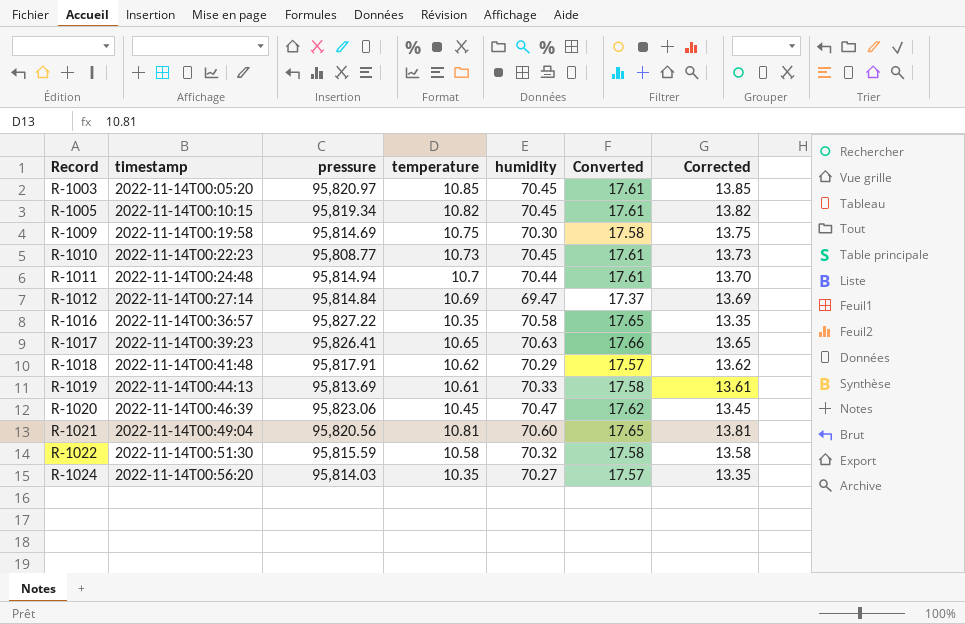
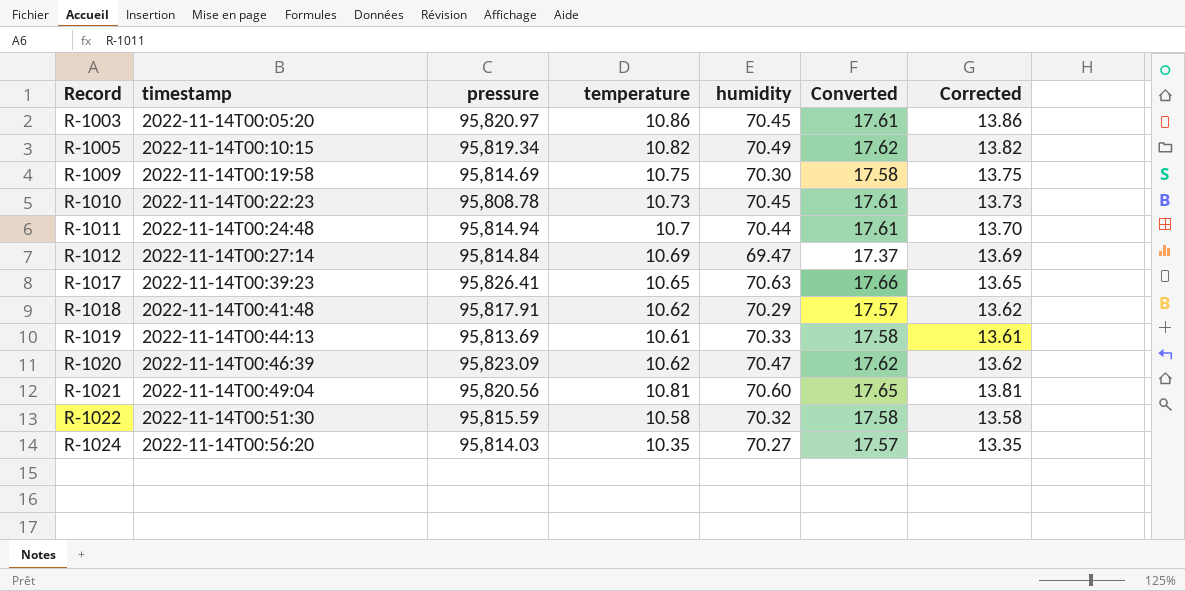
row R-1016: 2022-11-14T00:36:57 | 95,827.22 | 10.35 | 70.58 | 17.65 | 13.35 -> none
R-1003 | temperature: 10.85 -> 10.86
R-1003 | Corrected: 13.85 -> 13.86
R-1005 | humidity: 70.45 -> 70.49
R-1005 | Converted: 17.61 -> 17.62
R-1010 | pressure: 95,808.77 -> 95,808.78
R-1020 | pressure: 95,823.06 -> 95,823.09
R-1020 | temperature: 10.45 -> 10.62
R-1020 | Corrected: 13.45 -> 13.62

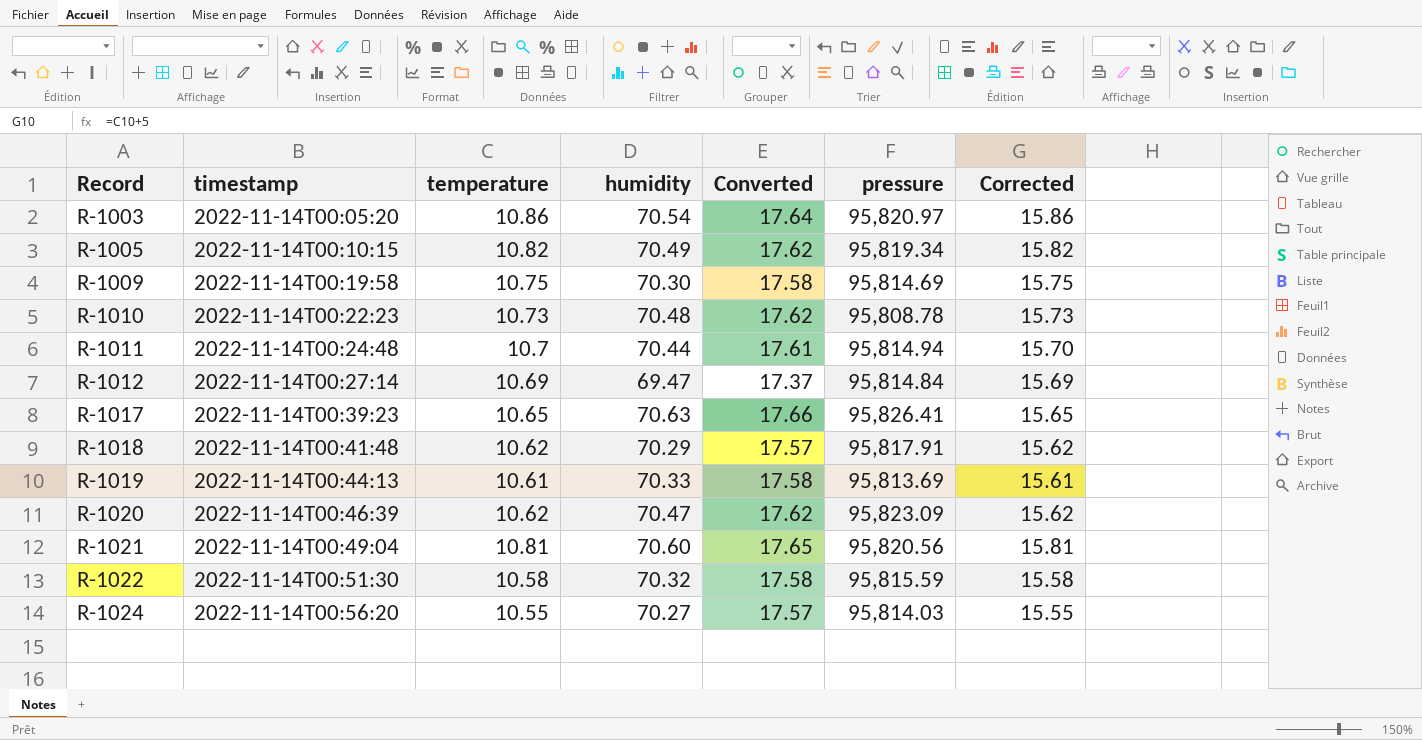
column pressure | position: 3 -> 6
column Corrected | formula: [temperature] + 3 -> [temperature] + 5
R-1003 | humidity: 70.45 -> 70.54
R-1003 | Converted: 17.61 -> 17.64
R-1010 | humidity: 70.45 -> 70.48
R-1010 | Converted: 17.61 -> 17.62
R-1024 | temperature: 10.35 -> 10.55

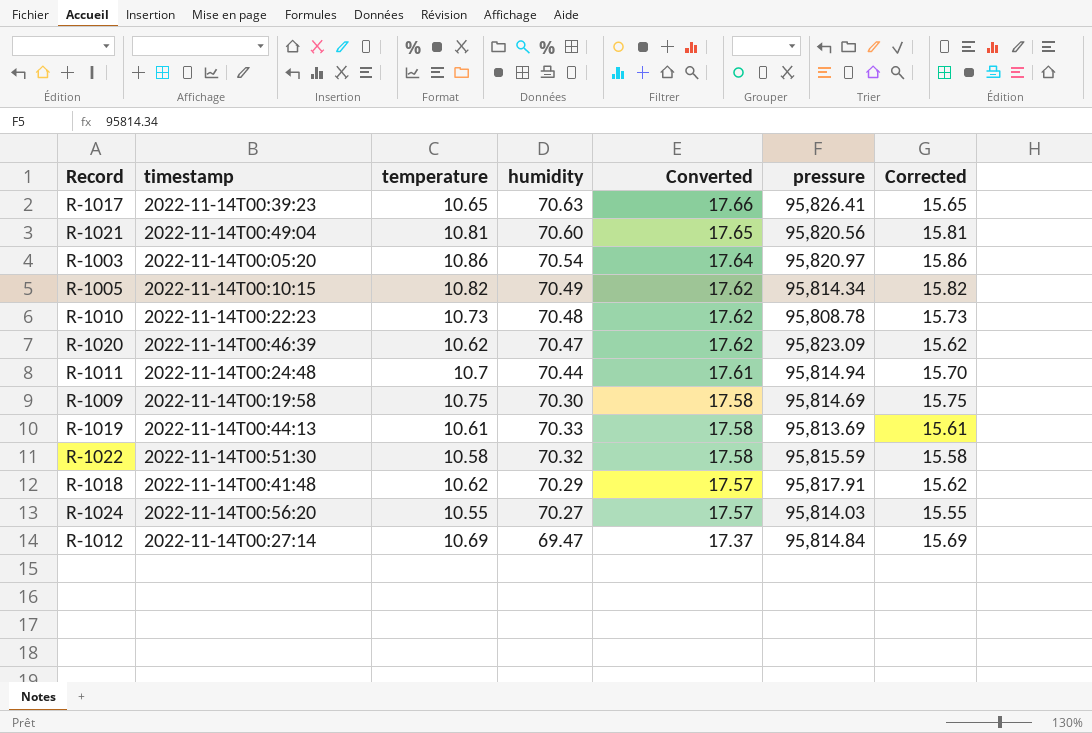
row order: Record ascending -> Converted descending
R-1005 | pressure: 95,819.34 -> 95,814.34

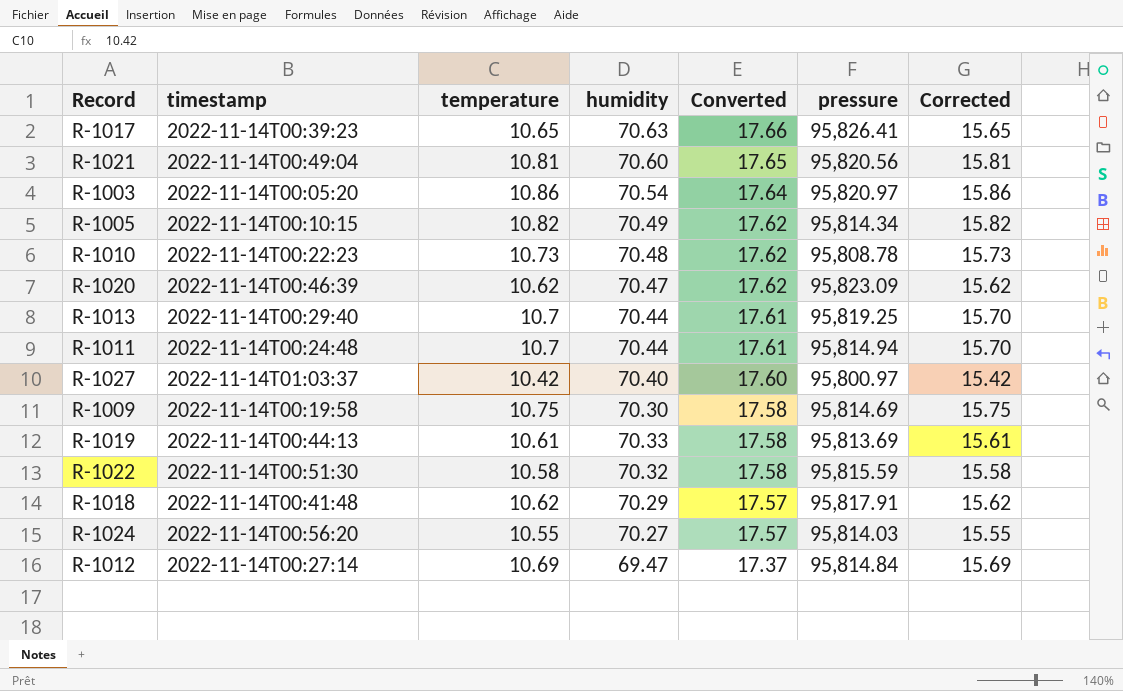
row R-1013: none -> 2022-11-14T00:29:40 | 10.7 | 70.44 | 17.61 | 95,819.25 | 15.70
row R-1027: none -> 2022-11-14T01:03:37 | 10.42 | 70.40 | 17.60 | 95,800.97 | 15.42

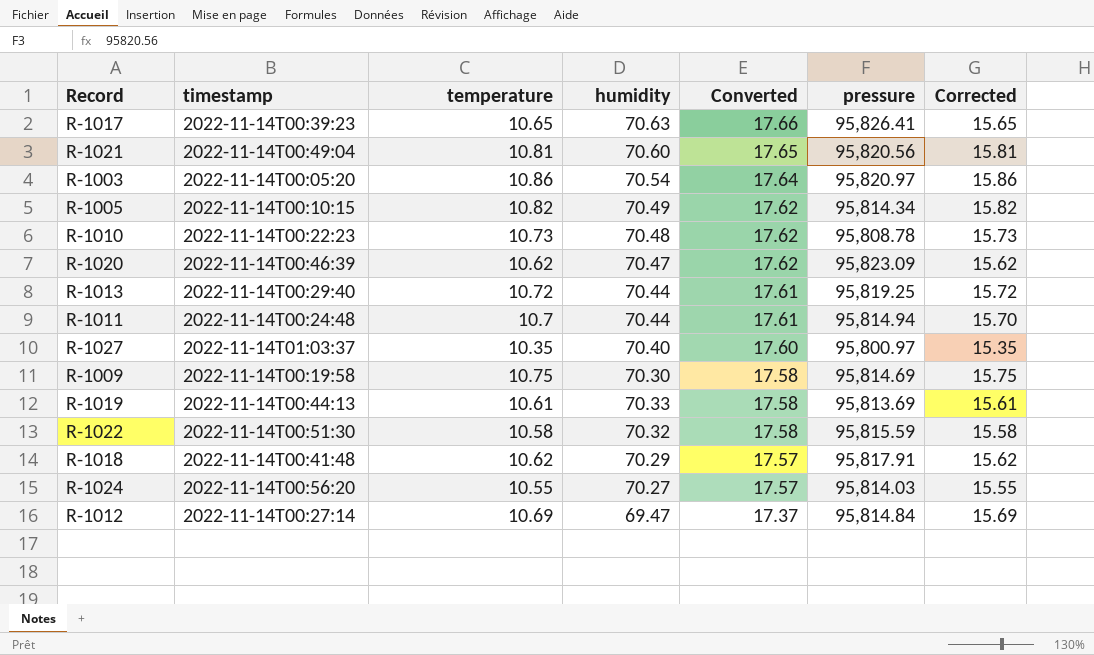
R-1013 | temperature: 10.7 -> 10.72
R-1013 | Corrected: 15.70 -> 15.72
R-1027 | temperature: 10.42 -> 10.35
R-1027 | Corrected: 15.42 -> 15.35

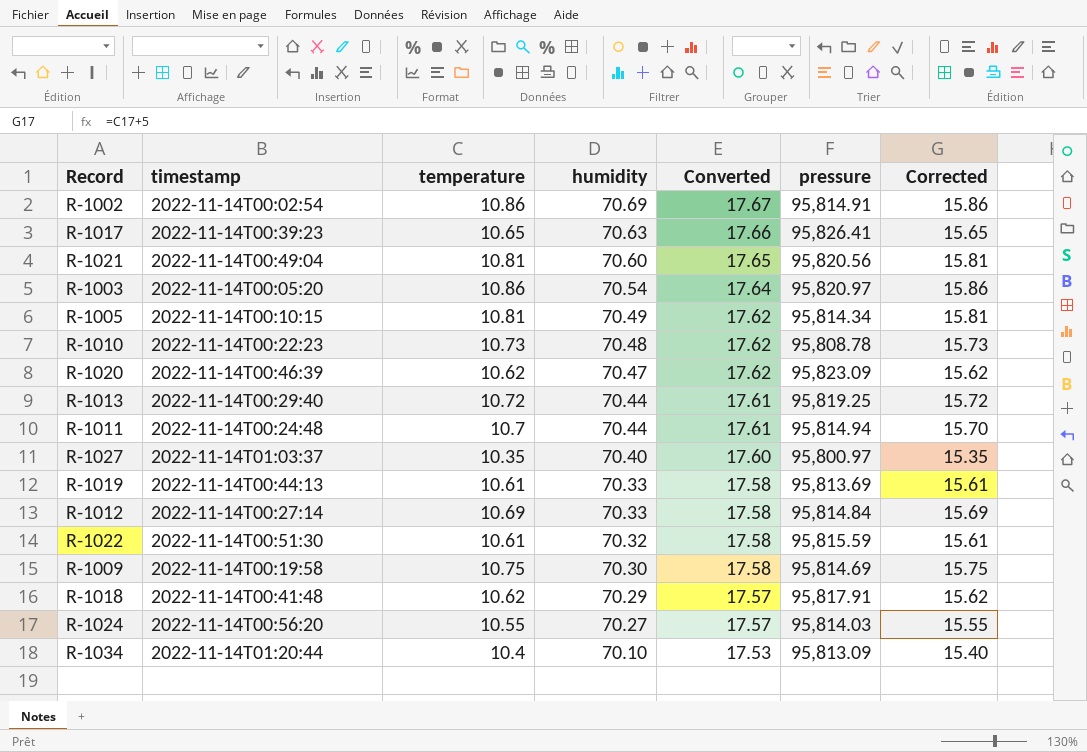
row order: Converted descending -> humidity descending
row R-1002: none -> 2022-11-14T00:02:54 | 10.86 | 70.69 | 17.67 | 95,814.91 | 15.86
R-1005 | temperature: 10.82 -> 10.81
R-1005 | Corrected: 15.82 -> 15.81
R-1012 | humidity: 69.47 -> 70.33
R-1012 | Converted: 17.37 -> 17.58
R-1022 | temperature: 10.58 -> 10.61
R-1022 | Corrected: 15.58 -> 15.61
row R-1034: none -> 2022-11-14T01:20:44 | 10.4 | 70.10 | 17.53 | 95,813.09 | 15.40

